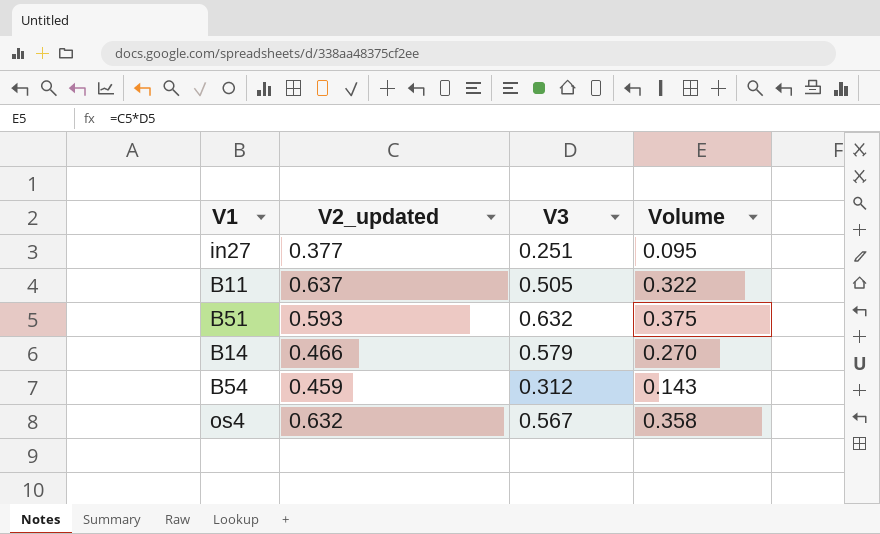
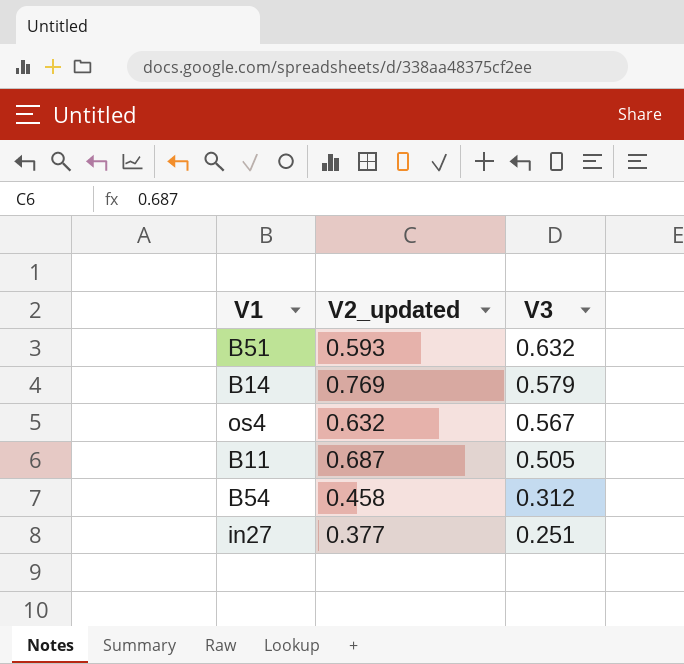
row order: none -> V3 descending
column Volume | formula: [V2_updated] * [V3] -> none
B14 | V2_updated: 0.466 -> 0.769
B11 | V2_updated: 0.637 -> 0.687
B54 | V2_updated: 0.459 -> 0.458

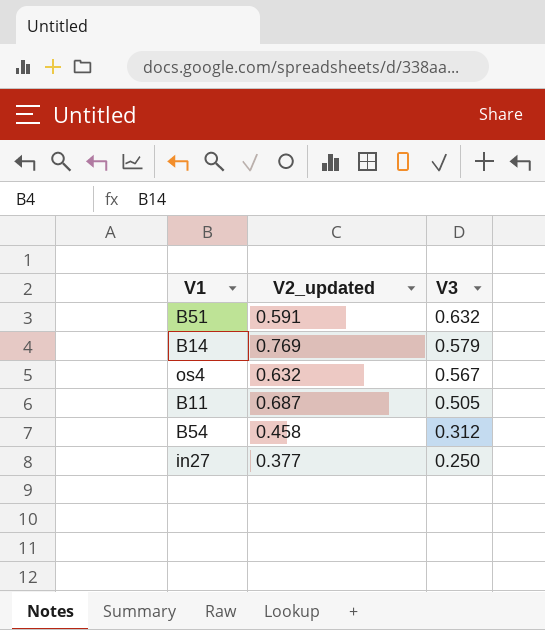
B51 | V2_updated: 0.593 -> 0.591
in27 | V3: 0.251 -> 0.250

